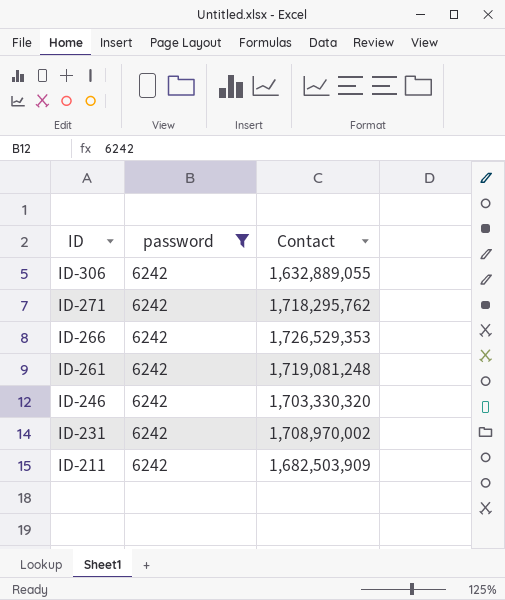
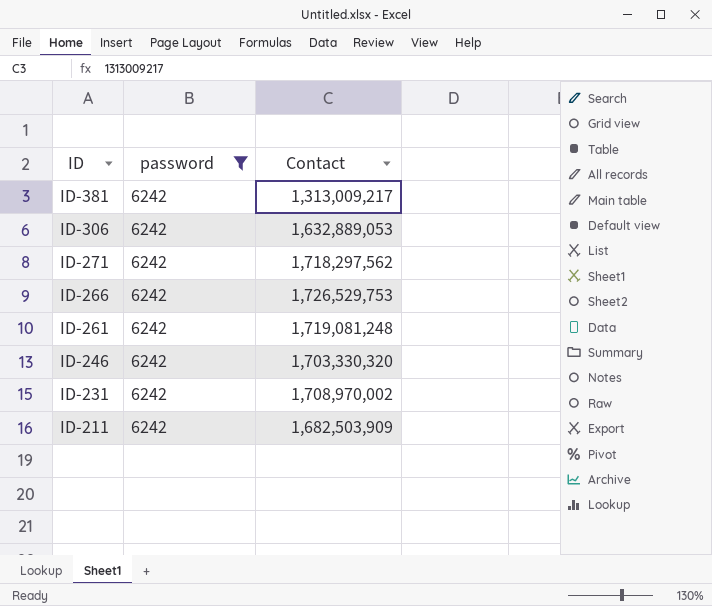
row ID-381: none -> 6242 | 1,313,009,217
ID-306 | Contact: 1,632,889,055 -> 1,632,889,053
ID-271 | Contact: 1,718,295,762 -> 1,718,297,562
ID-266 | Contact: 1,726,529,353 -> 1,726,529,753

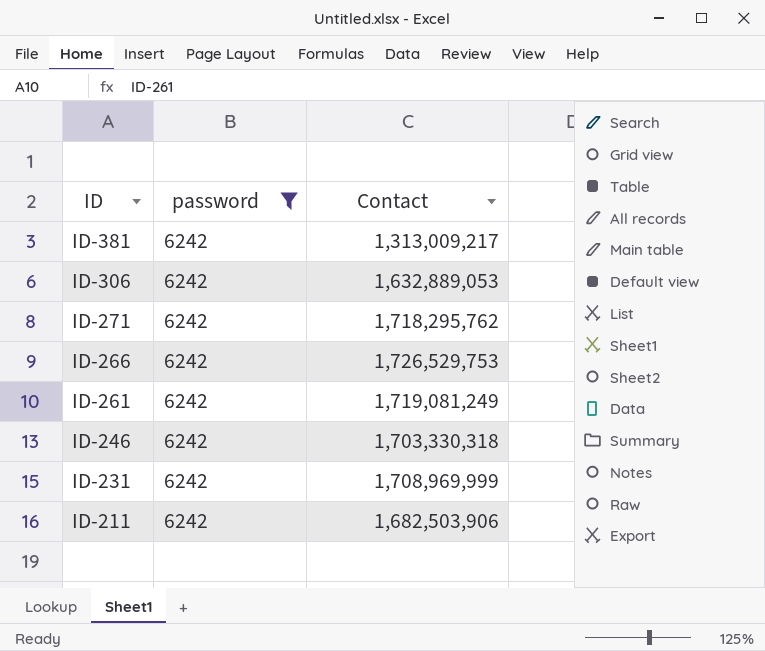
ID-271 | Contact: 1,718,297,562 -> 1,718,295,762
ID-261 | Contact: 1,719,081,248 -> 1,719,081,249
ID-246 | Contact: 1,703,330,320 -> 1,703,330,318
ID-231 | Contact: 1,708,970,002 -> 1,708,969,999
ID-211 | Contact: 1,682,503,909 -> 1,682,503,906

